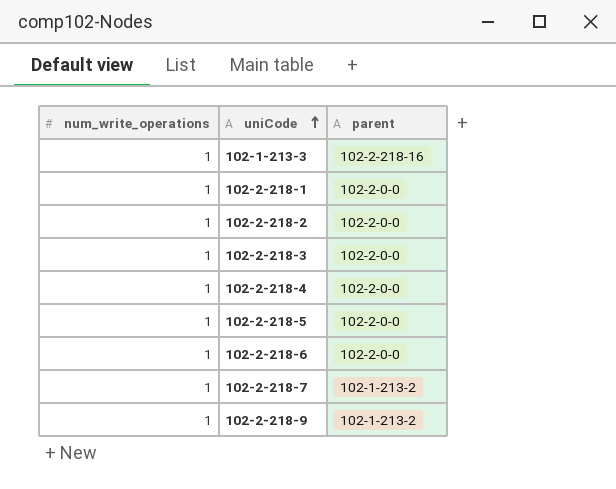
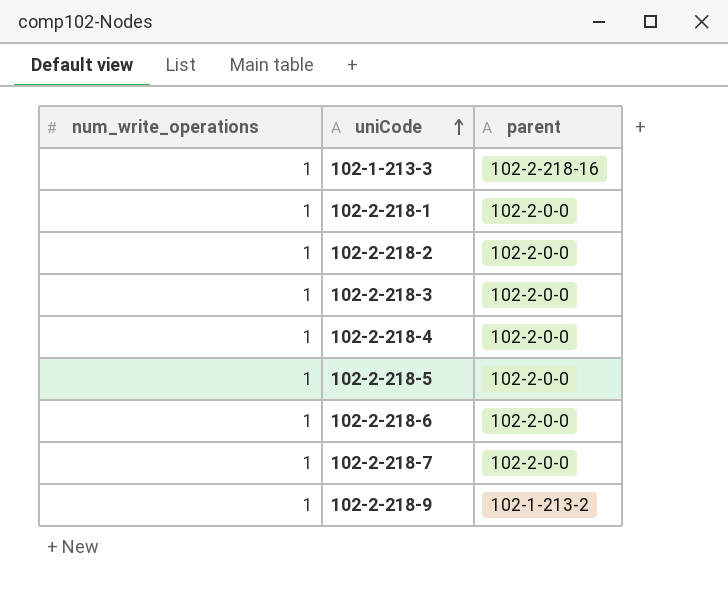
102-2-218-7 | parent: 102-1-213-2 -> 102-2-0-0

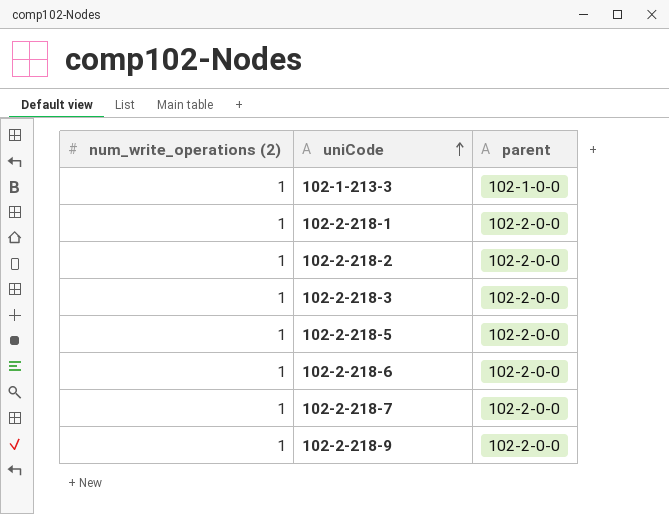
column name: num_write_operations -> num_write_operations (2)
row 102-2-218-4: 1 | 102-2-0-0 -> none
102-1-213-3 | parent: 102-2-218-16 -> 102-1-0-0
102-2-218-9 | parent: 102-1-213-2 -> 102-2-0-0

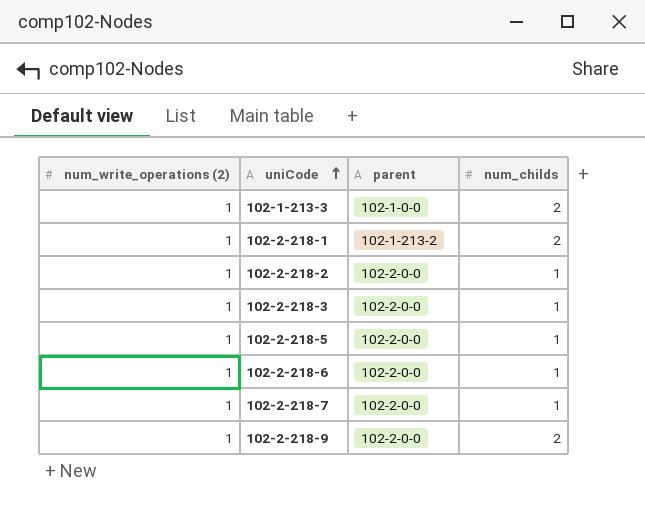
column num_childs | position: none -> 4
102-2-218-1 | parent: 102-2-0-0 -> 102-1-213-2

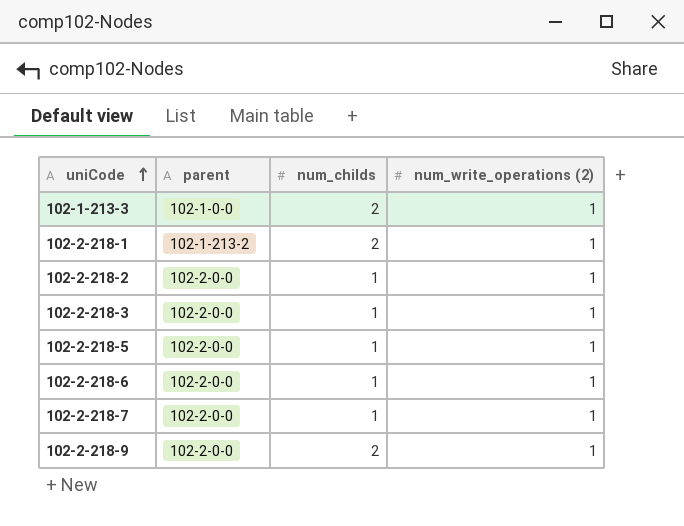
column num_write_operations (2) | position: 1 -> 4

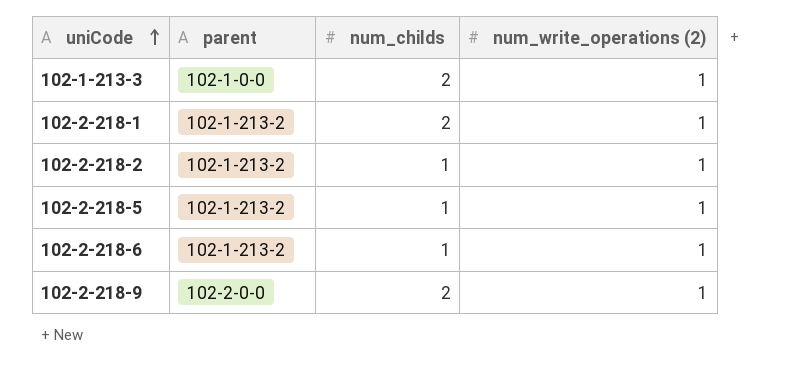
row 102-2-218-3: 102-2-0-0 | 1 | 1 -> none
row 102-2-218-7: 102-2-0-0 | 1 | 1 -> none
102-2-218-2 | parent: 102-2-0-0 -> 102-1-213-2
102-2-218-5 | parent: 102-2-0-0 -> 102-1-213-2
102-2-218-6 | parent: 102-2-0-0 -> 102-1-213-2

